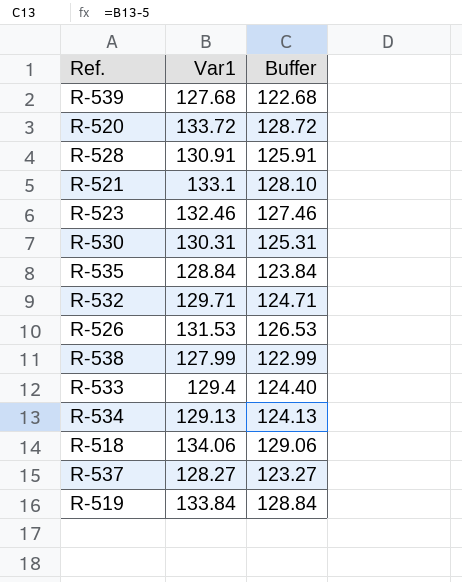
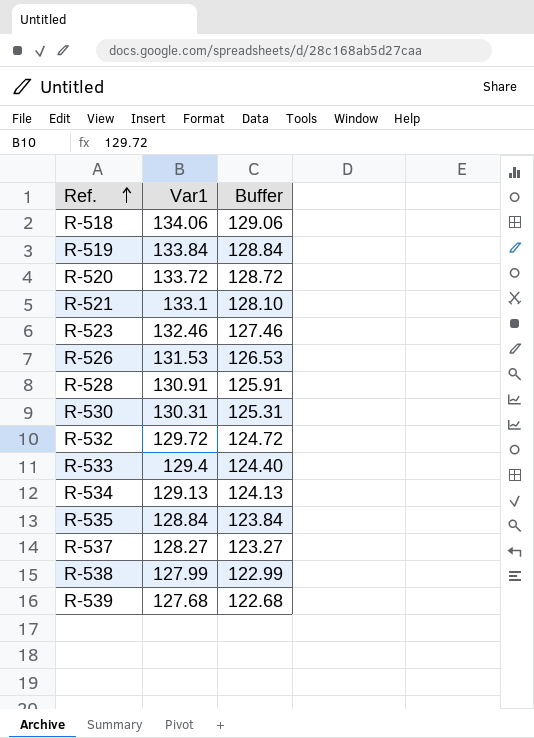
row order: none -> Ref. ascending
R-532 | Var1: 129.71 -> 129.72
R-532 | Buffer: 124.71 -> 124.72

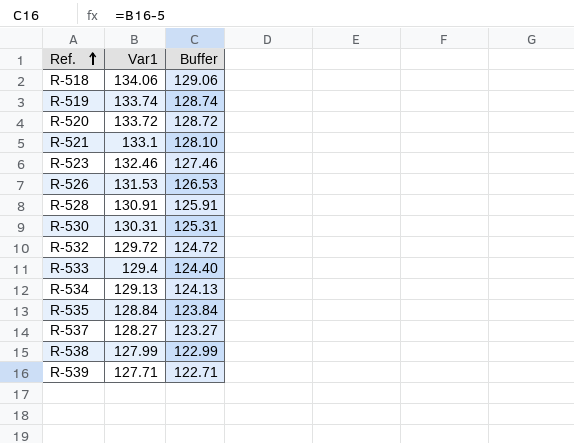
R-519 | Var1: 133.84 -> 133.74
R-519 | Buffer: 128.84 -> 128.74
R-539 | Var1: 127.68 -> 127.71
R-539 | Buffer: 122.68 -> 122.71

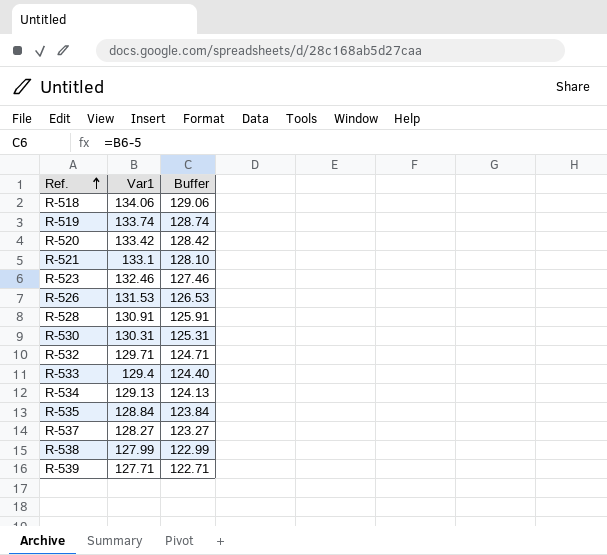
R-520 | Var1: 133.72 -> 133.42
R-520 | Buffer: 128.72 -> 128.42
R-532 | Var1: 129.72 -> 129.71
R-532 | Buffer: 124.72 -> 124.71

